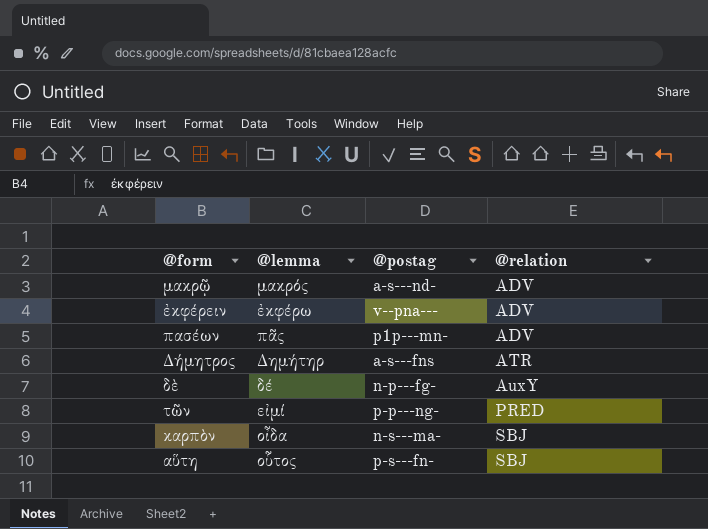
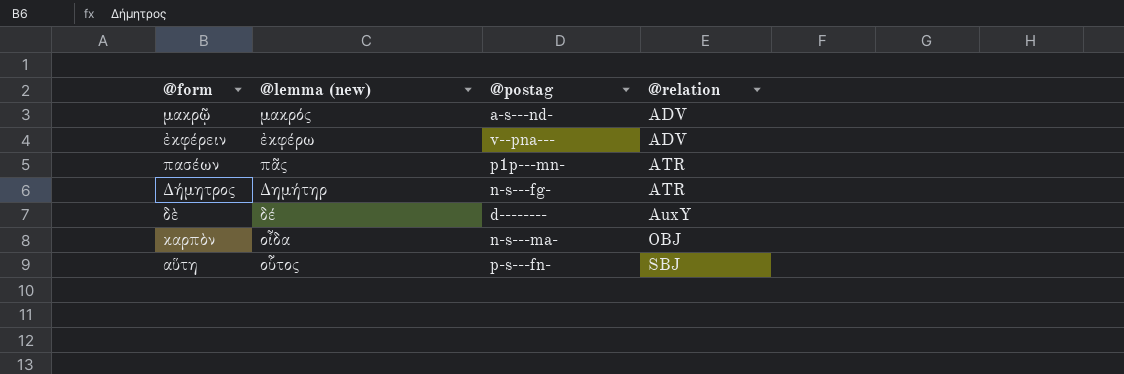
column name: @lemma -> @lemma (new)
row τῶν: εἰμί | p-p---ng- | PRED -> none
πασέων | @relation: ADV -> ATR
Δήμητρος | @postag: a-s---fns -> n-s---fg-
δὲ | @postag: n-p---fg- -> d--------
καρπὸν | @relation: SBJ -> OBJ

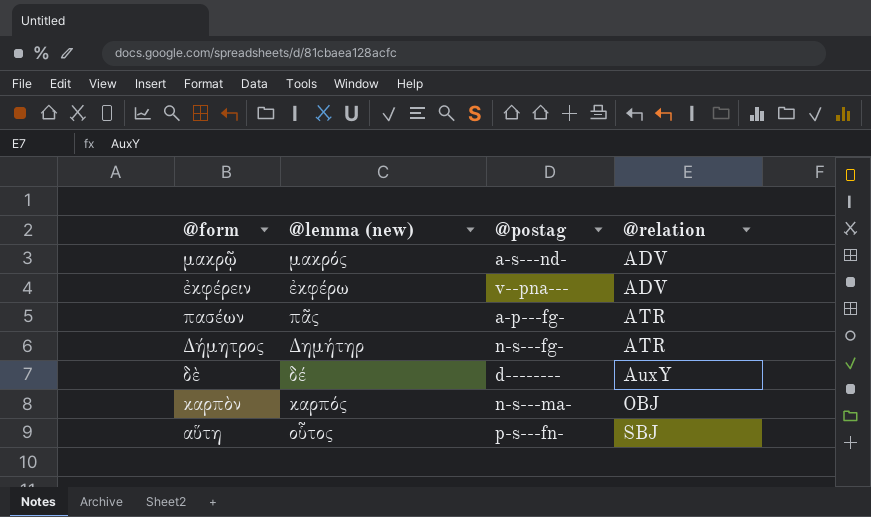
πασέων | @postag: p1p---mn- -> a-p---fg-
καρπὸν | @lemma (new): οἶδα -> καρπός

